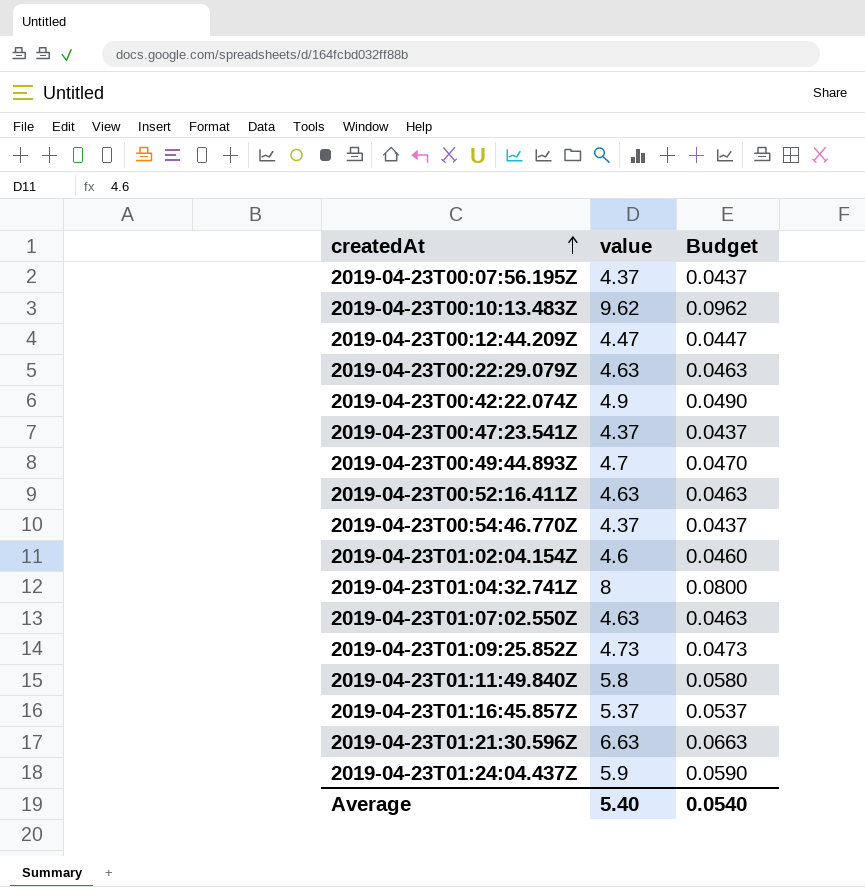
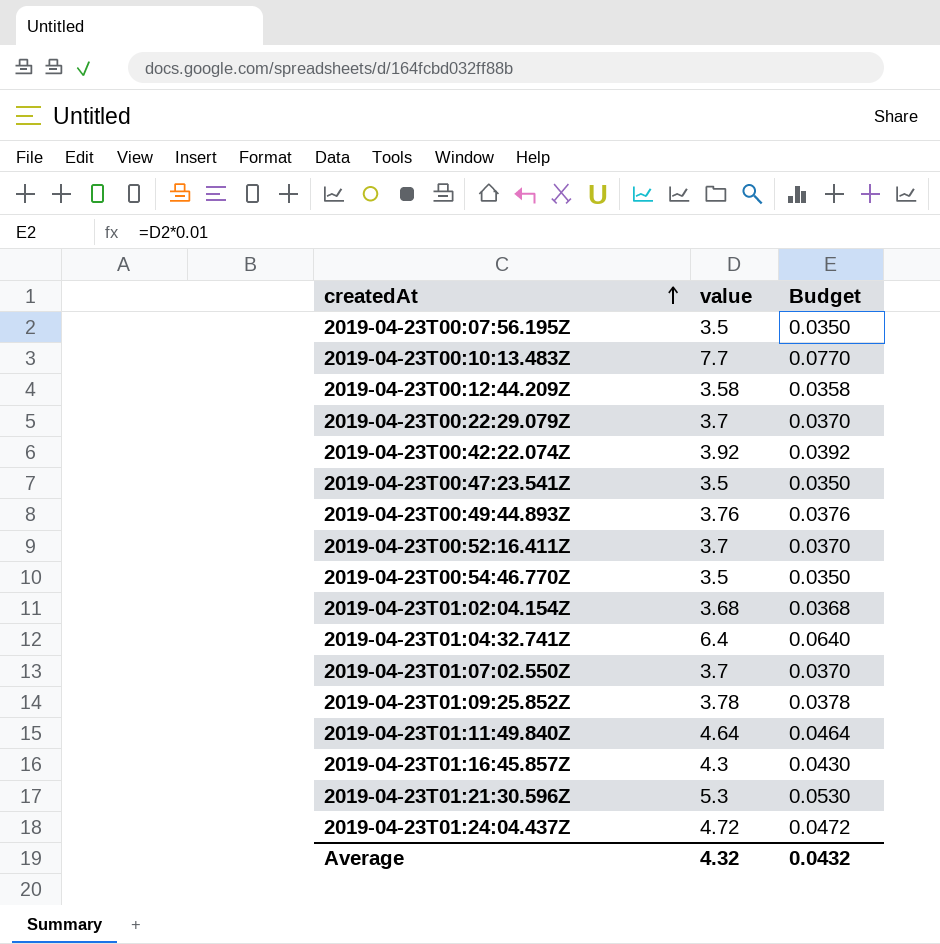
2019-04-23T00:07:56.195Z | value: 4.37 -> 3.5
2019-04-23T00:07:56.195Z | Budget: 0.0437 -> 0.0350
2019-04-23T00:10:13.483Z | value: 9.62 -> 7.7
2019-04-23T00:10:13.483Z | Budget: 0.0962 -> 0.0770
2019-04-23T00:12:44.209Z | value: 4.47 -> 3.58
2019-04-23T00:12:44.209Z | Budget: 0.0447 -> 0.0358
2019-04-23T00:22:29.079Z | value: 4.63 -> 3.7
2019-04-23T00:22:29.079Z | Budget: 0.0463 -> 0.0370
2019-04-23T00:42:22.074Z | value: 4.9 -> 3.92
2019-04-23T00:42:22.074Z | Budget: 0.0490 -> 0.0392
2019-04-23T00:47:23.541Z | value: 4.37 -> 3.5
2019-04-23T00:47:23.541Z | Budget: 0.0437 -> 0.0350
2019-04-23T00:49:44.893Z | value: 4.7 -> 3.76
2019-04-23T00:49:44.893Z | Budget: 0.0470 -> 0.0376
2019-04-23T00:52:16.411Z | value: 4.63 -> 3.7
2019-04-23T00:52:16.411Z | Budget: 0.0463 -> 0.0370
2019-04-23T00:54:46.770Z | value: 4.37 -> 3.5
2019-04-23T00:54:46.770Z | Budget: 0.0437 -> 0.0350
2019-04-23T01:02:04.154Z | value: 4.6 -> 3.68
2019-04-23T01:02:04.154Z | Budget: 0.0460 -> 0.0368
2019-04-23T01:04:32.741Z | value: 8 -> 6.4
2019-04-23T01:04:32.741Z | Budget: 0.0800 -> 0.0640
2019-04-23T01:07:02.550Z | value: 4.63 -> 3.7
2019-04-23T01:07:02.550Z | Budget: 0.0463 -> 0.0370
2019-04-23T01:09:25.852Z | value: 4.73 -> 3.78
2019-04-23T01:09:25.852Z | Budget: 0.0473 -> 0.0378
2019-04-23T01:11:49.840Z | value: 5.8 -> 4.64
2019-04-23T01:11:49.840Z | Budget: 0.0580 -> 0.0464
2019-04-23T01:16:45.857Z | value: 5.37 -> 4.3
2019-04-23T01:16:45.857Z | Budget: 0.0537 -> 0.0430
2019-04-23T01:21:30.596Z | value: 6.63 -> 5.3
2019-04-23T01:21:30.596Z | Budget: 0.0663 -> 0.0530
2019-04-23T01:24:04.437Z | value: 5.9 -> 4.72
2019-04-23T01:24:04.437Z | Budget: 0.0590 -> 0.0472
Average | value: 5.40 -> 4.32
Average | Budget: 0.0540 -> 0.0432

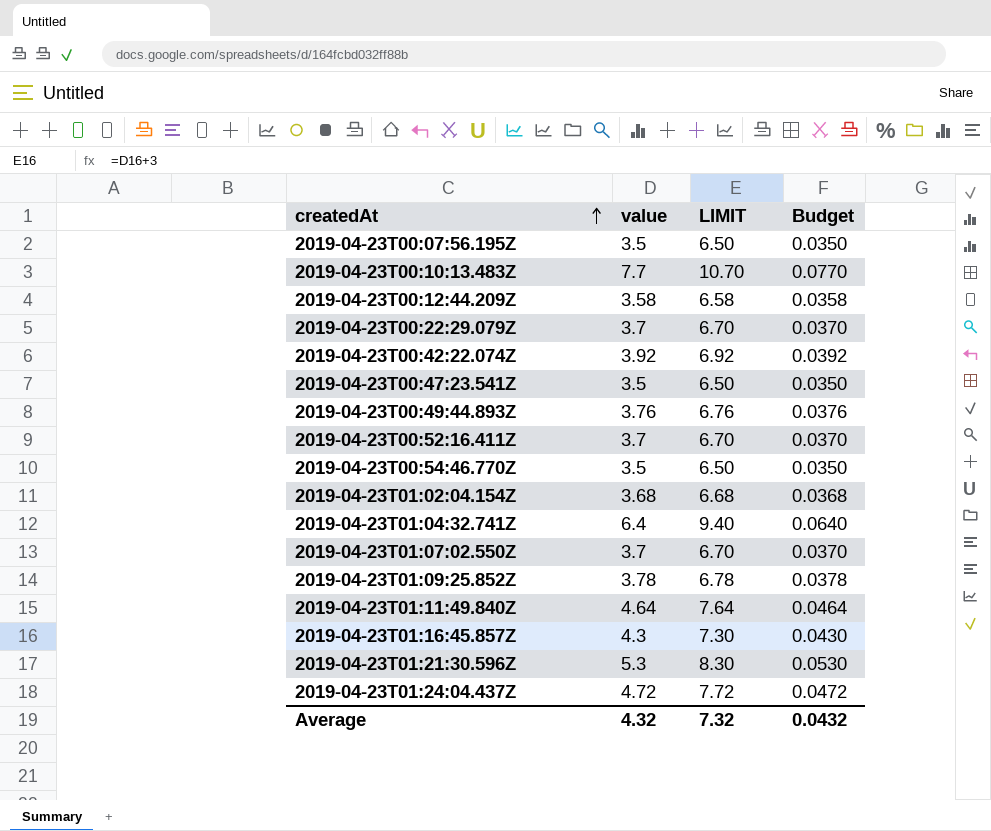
column LIMIT | formula: none -> [value] + 3

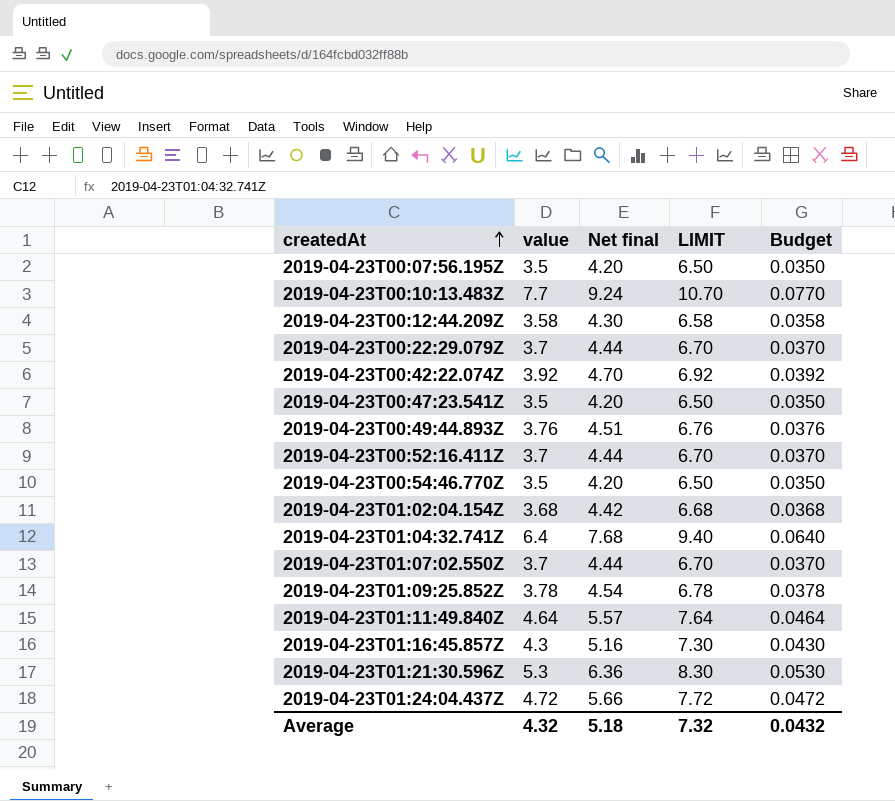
column Net final | formula: none -> [value] * 1.2

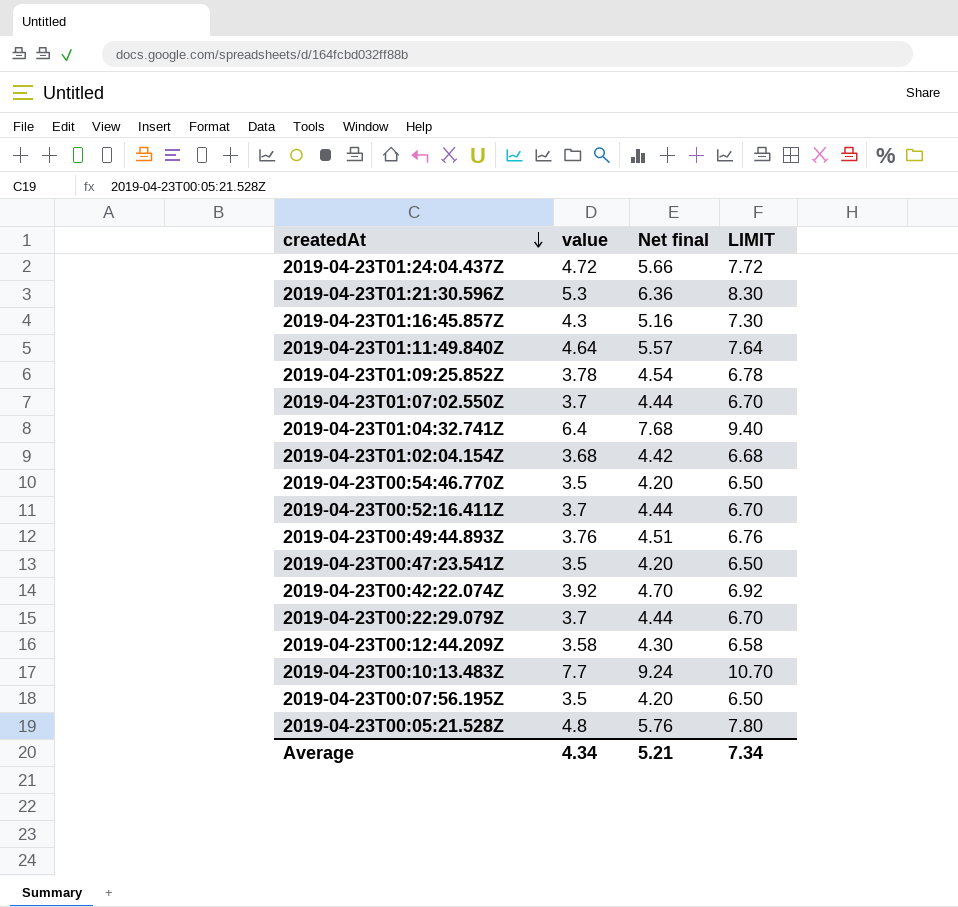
row order: createdAt ascending -> createdAt descending
column Budget | formula: [value] * 0.01 -> none
row 2019-04-23T00:05:21.528Z: none -> 4.8 | 5.76 | 7.80
Average | value: 4.32 -> 4.34
Average | Net final: 5.18 -> 5.21
Average | LIMIT: 7.32 -> 7.34

